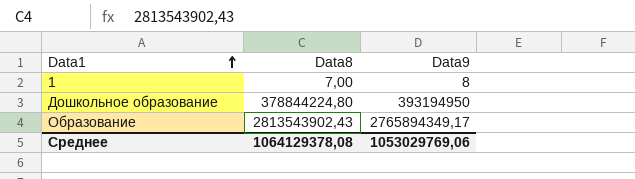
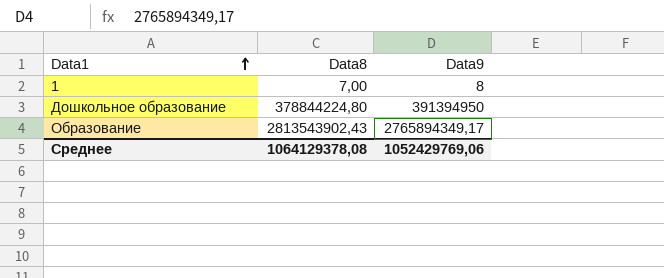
Дошкольное образование | Data9: 393194950 -> 391394950
Среднее | Data9: 1053029769,06 -> 1052429769,06

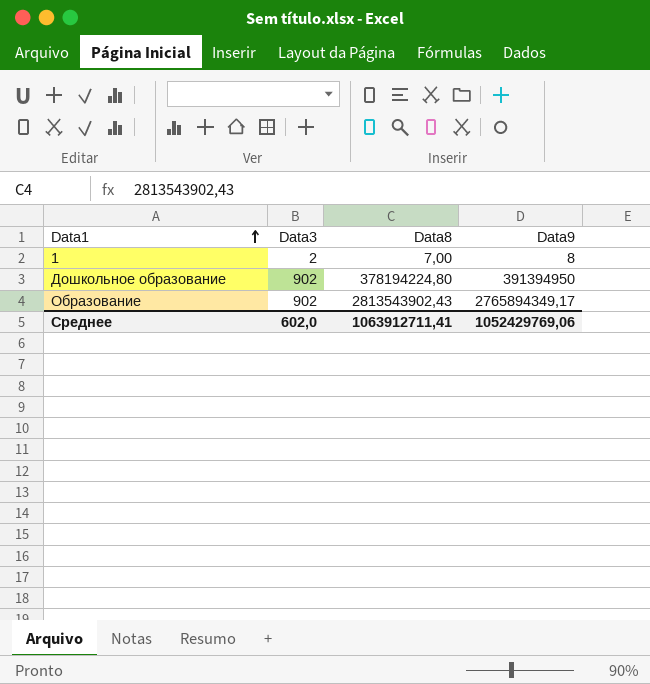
column Data3 | position: none -> 2
Дошкольное образование | Data8: 378844224,80 -> 378194224,80
Среднее | Data8: 1064129378,08 -> 1063912711,41

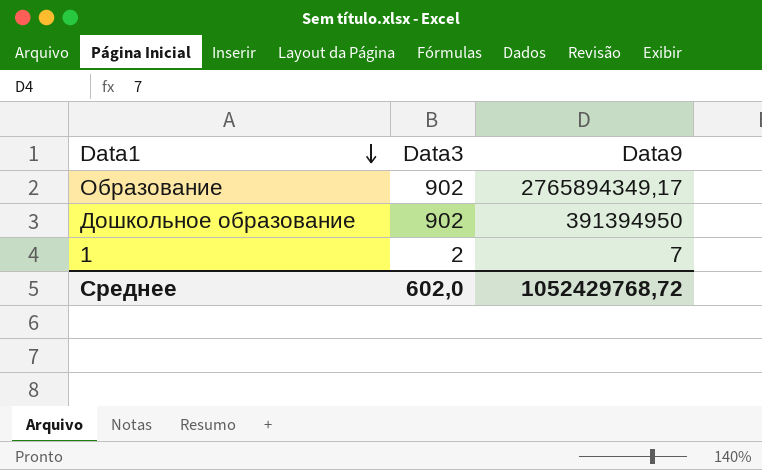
row order: Data1 ascending -> Data1 descending
column Data8 | position: 3 -> none
1 | Data9: 8 -> 7
Среднее | Data9: 1052429769,06 -> 1052429768,72

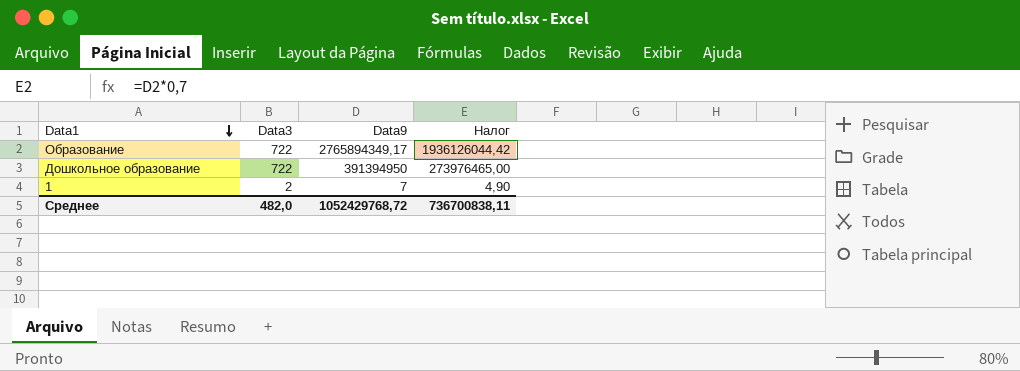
column Налог | formula: none -> [Data9] * 0,7
Образование | Data3: 902 -> 722
Дошкольное образование | Data3: 902 -> 722
Среднее | Data3: 602,0 -> 482,0

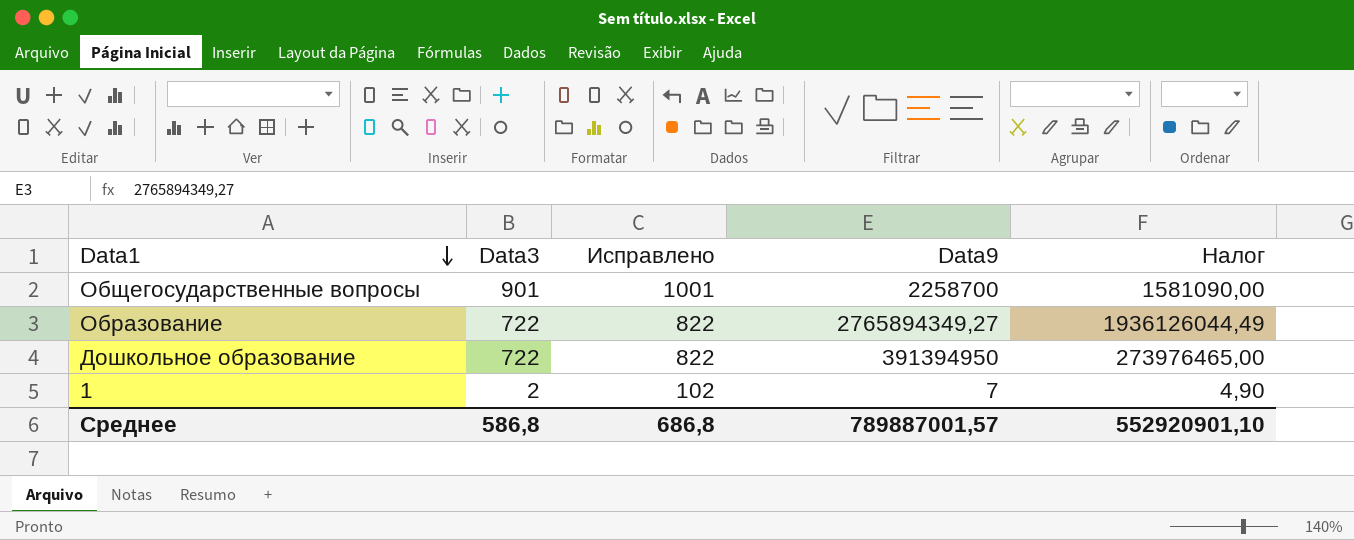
column Исправлено | formula: none -> [Data3] + 100
row Общегосударственные вопросы: none -> 901 | 1001 | 2258700 | 1581090,00
Образование | Data9: 2765894349,17 -> 2765894349,27
Образование | Налог: 1936126044,42 -> 1936126044,49
Среднее | Data3: 482,0 -> 586,8
Среднее | Data9: 1052429768,72 -> 789887001,57
Среднее | Налог: 736700838,11 -> 552920901,10

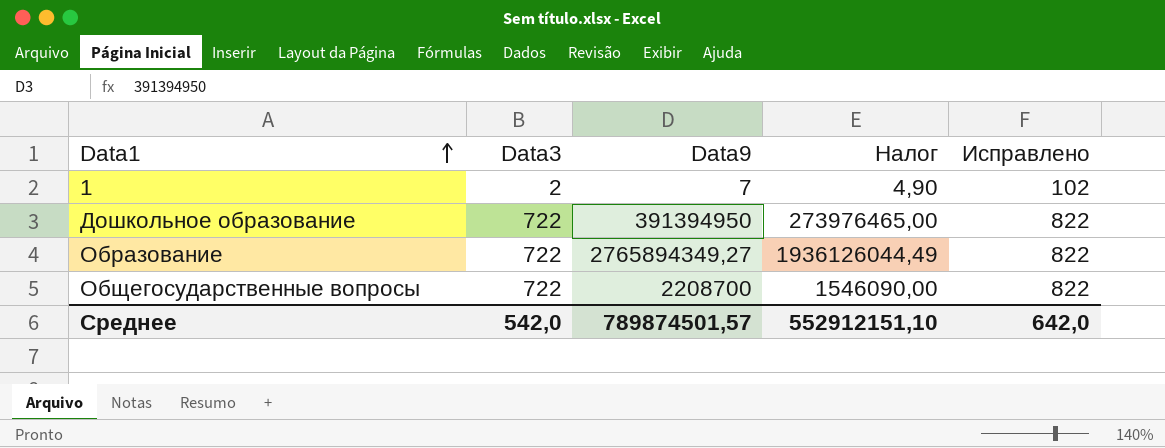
row order: Data1 descending -> Data1 ascending
column Исправлено | position: 3 -> 5
Общегосударственные вопросы | Data3: 901 -> 722
Общегосударственные вопросы | Data9: 2258700 -> 2208700
Общегосударственные вопросы | Налог: 1581090,00 -> 1546090,00
Общегосударственные вопросы | Исправлено: 1001 -> 822
Среднее | Data3: 586,8 -> 542,0
Среднее | Data9: 789887001,57 -> 789874501,57
Среднее | Налог: 552920901,10 -> 552912151,10
Среднее | Исправлено: 686,8 -> 642,0

